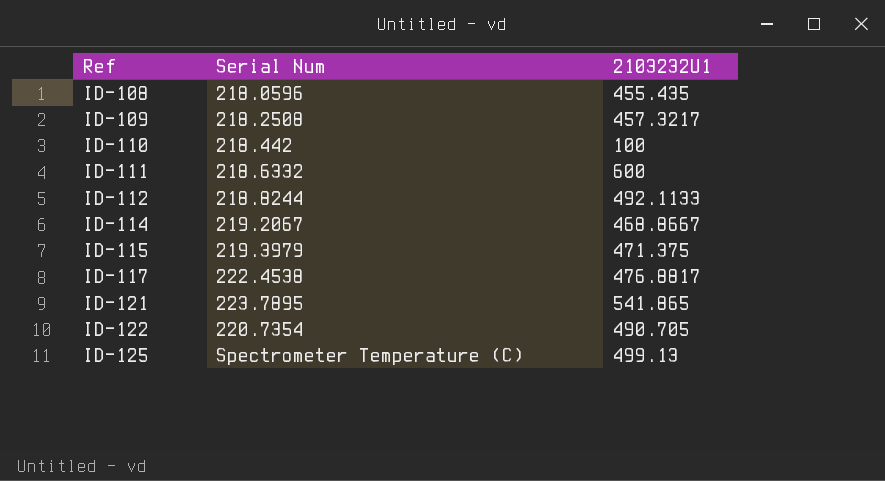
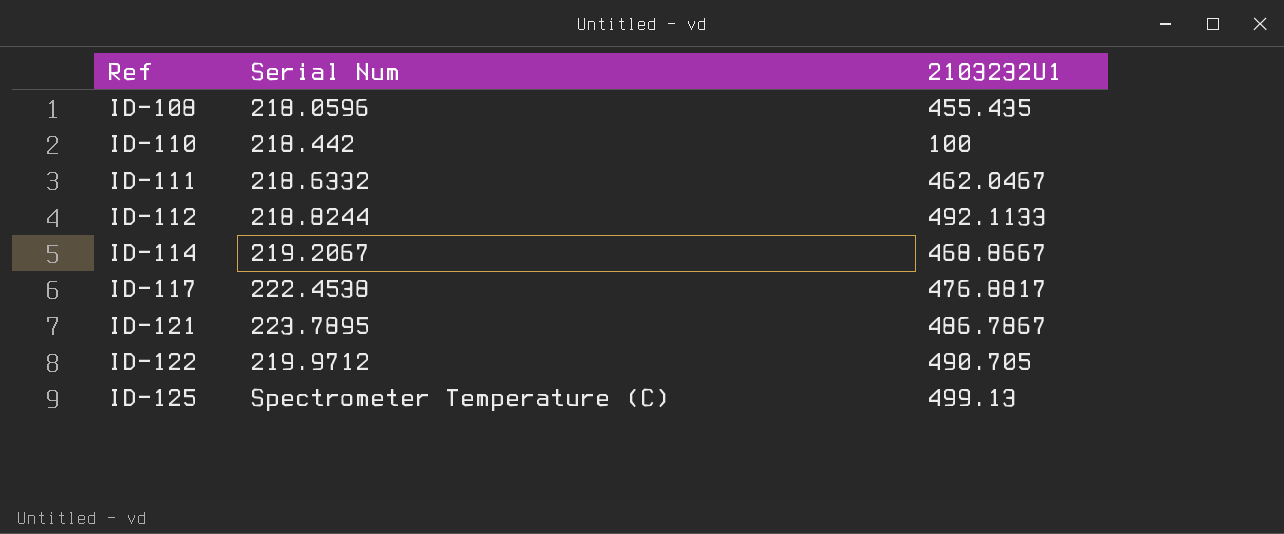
row ID-109: 218.2508 | 457.3217 -> none
row ID-115: 219.3979 | 471.375 -> none
ID-111 | 2103232U1: 600 -> 462.0467
ID-121 | 2103232U1: 541.865 -> 486.7867
ID-122 | Serial Num: 220.7354 -> 219.9712

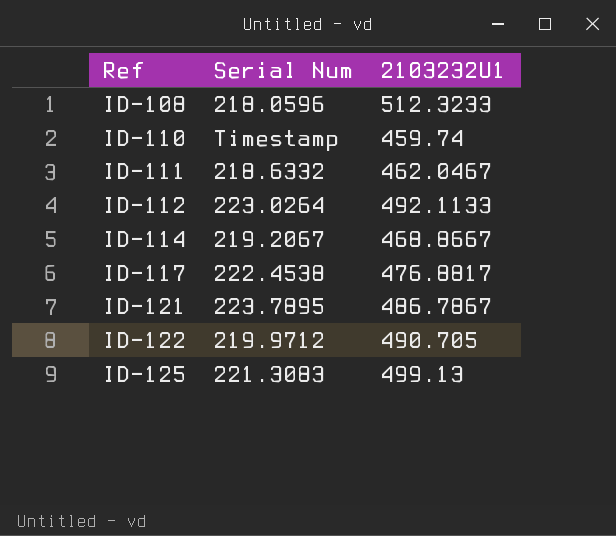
ID-108 | 2103232U1: 455.435 -> 512.3233
ID-110 | Serial Num: 218.442 -> Timestamp
ID-110 | 2103232U1: 100 -> 459.74
ID-112 | Serial Num: 218.8244 -> 223.0264
ID-125 | Serial Num: Spectrometer Temperature (C) -> 221.3083

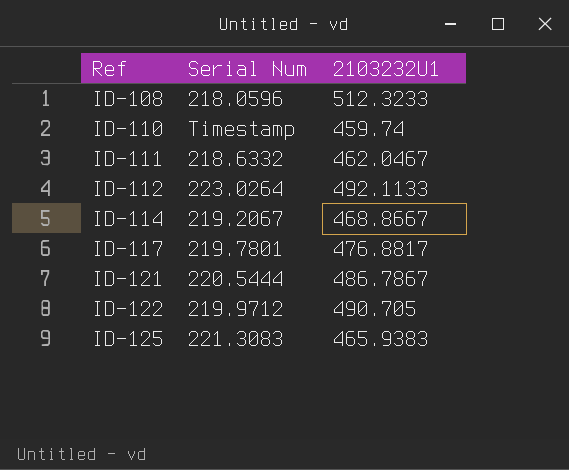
ID-117 | Serial Num: 222.4538 -> 219.7801
ID-121 | Serial Num: 223.7895 -> 220.5444
ID-125 | 2103232U1: 499.13 -> 465.9383

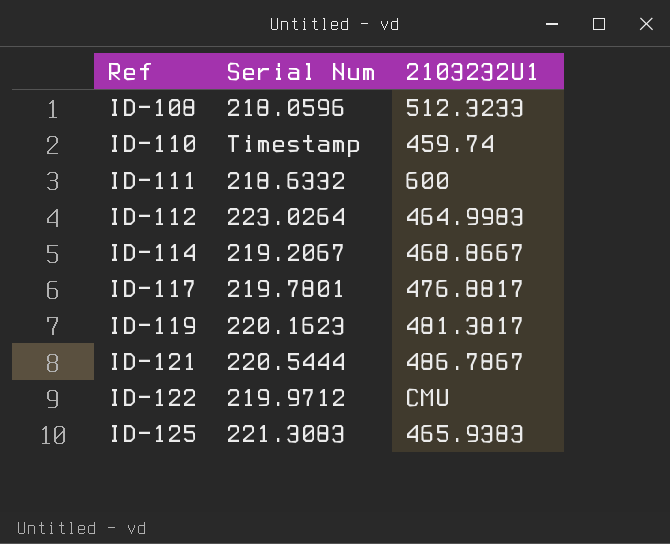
ID-111 | 2103232U1: 462.0467 -> 600
ID-112 | 2103232U1: 492.1133 -> 464.9983
row ID-119: none -> 220.1623 | 481.3817
ID-122 | 2103232U1: 490.705 -> CMU

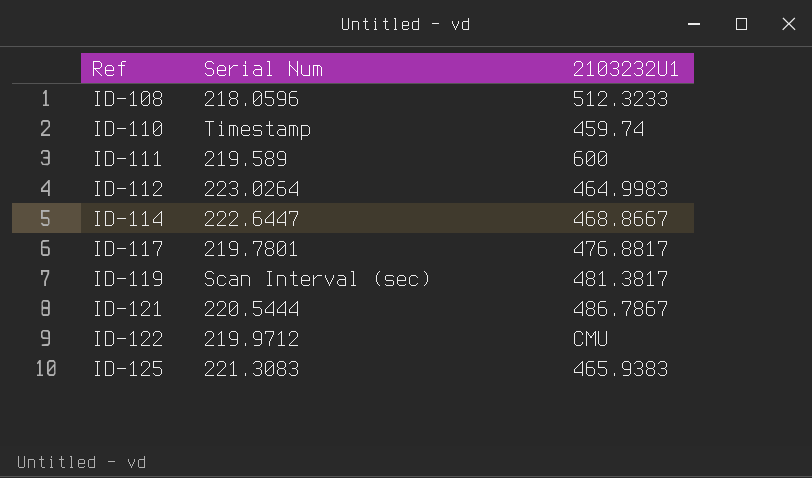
ID-111 | Serial Num: 218.6332 -> 219.589
ID-114 | Serial Num: 219.2067 -> 222.6447
ID-119 | Serial Num: 220.1623 -> Scan Interval (sec)

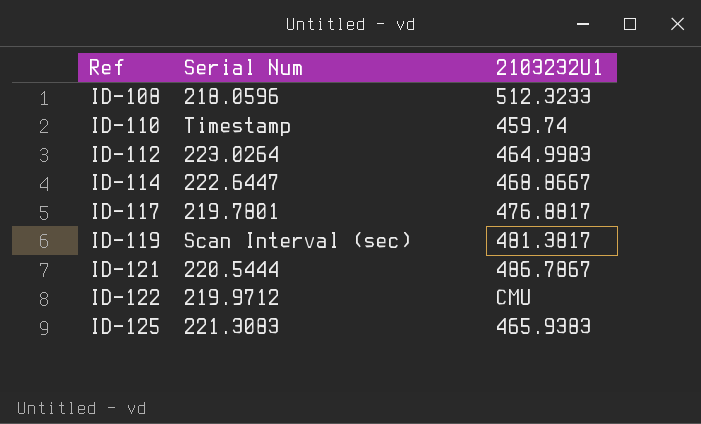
row ID-111: 219.589 | 600 -> none

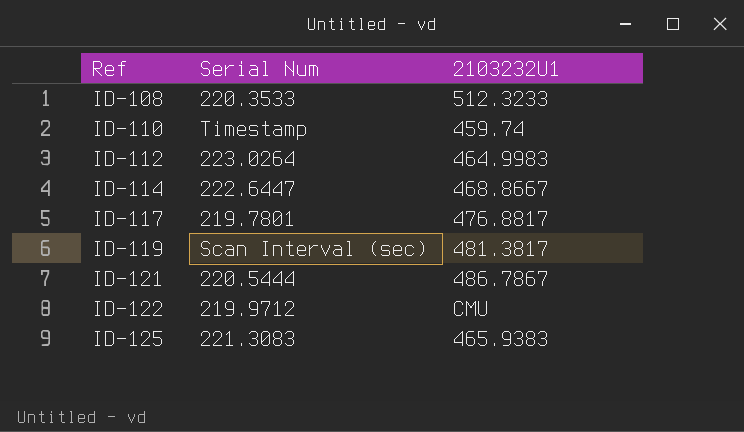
ID-108 | Serial Num: 218.0596 -> 220.3533

